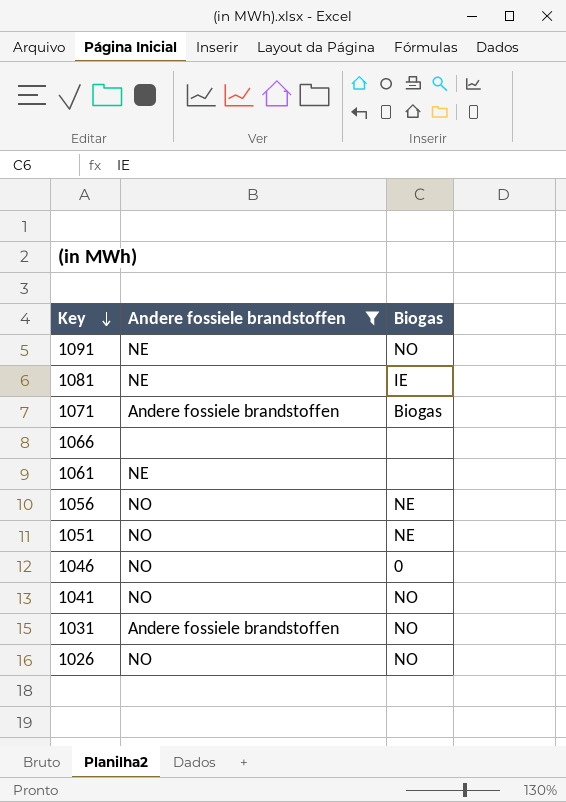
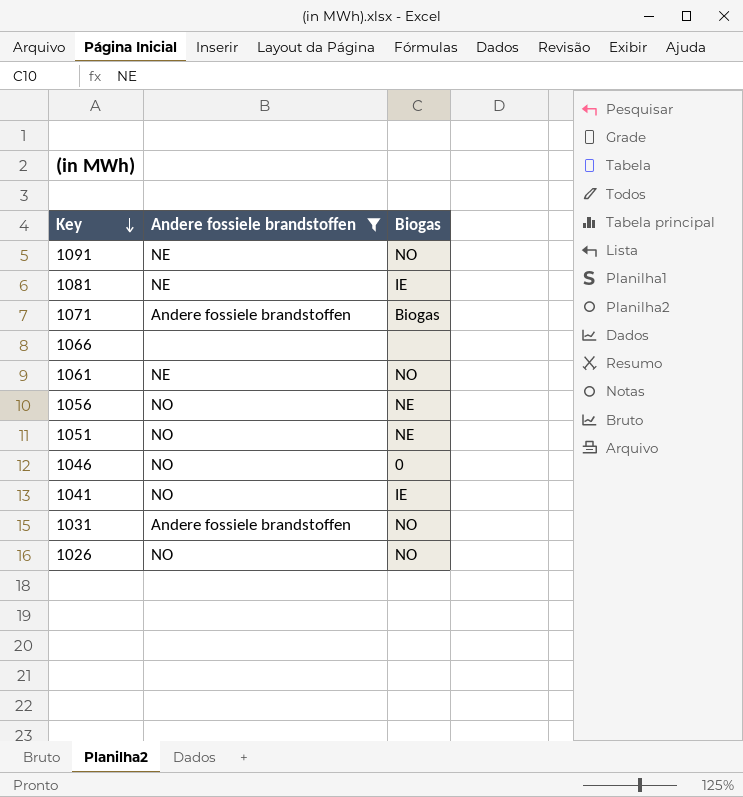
1061 | Biogas: none -> NO
1041 | Biogas: NO -> IE

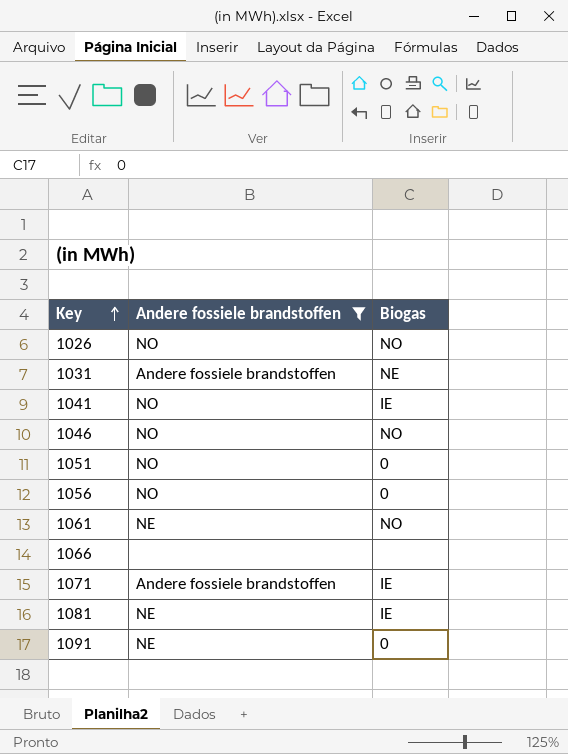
row order: Key descending -> Key ascending
1031 | Biogas: NO -> NE
1046 | Biogas: 0 -> NO
1051 | Biogas: NE -> 0
1056 | Biogas: NE -> 0
1071 | Biogas: Biogas -> IE
1091 | Biogas: NO -> 0

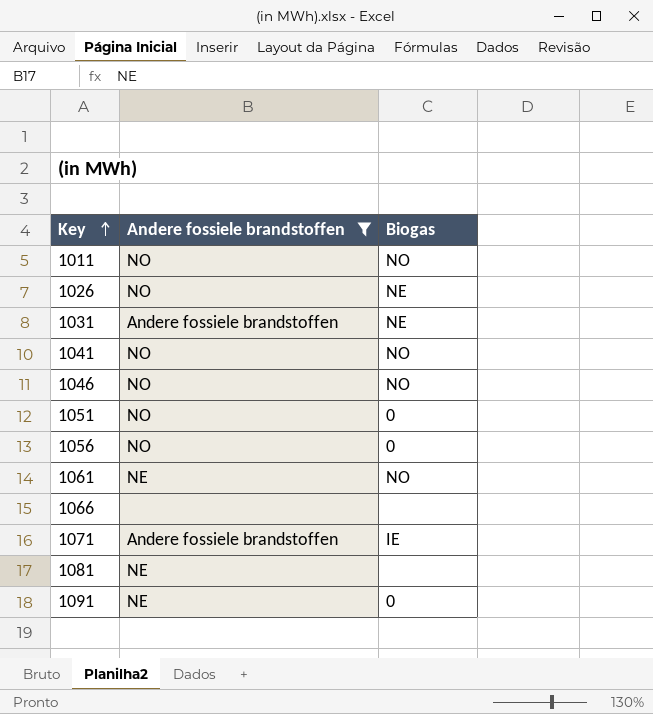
row 1011: none -> NO | NO
1026 | Biogas: NO -> NE
1041 | Biogas: IE -> NO
1081 | Biogas: IE -> none

